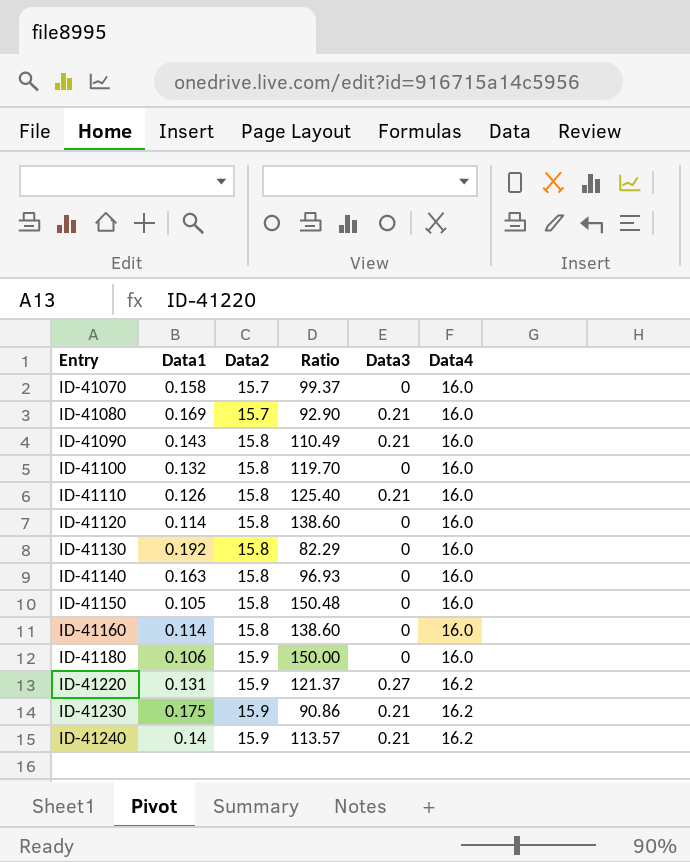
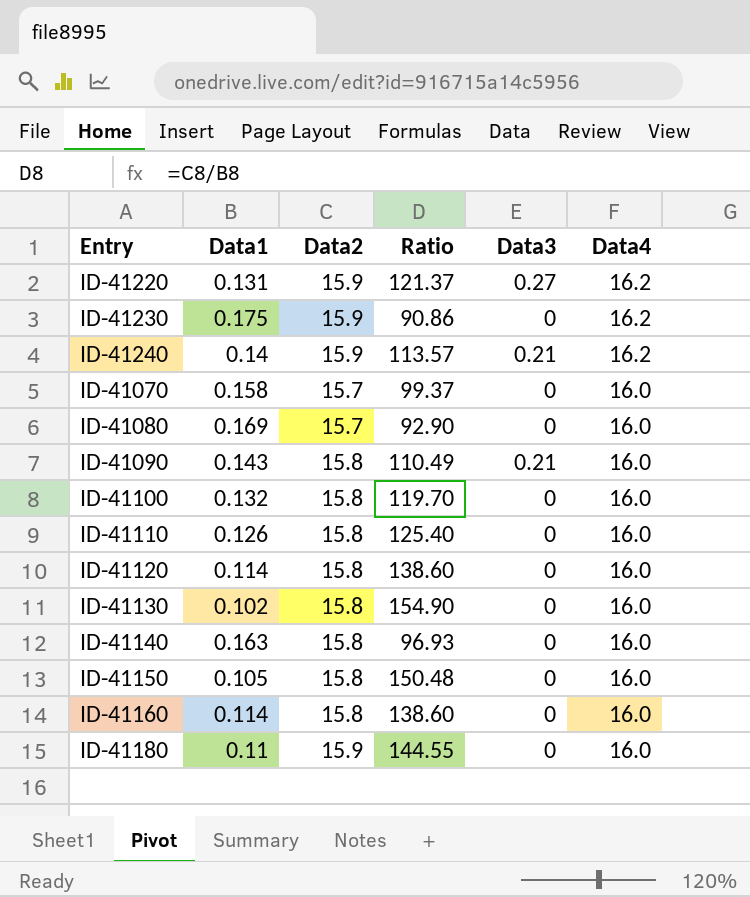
row order: Entry ascending -> Data4 descending
ID-41230 | Data3: 0.21 -> 0
ID-41080 | Data3: 0.21 -> 0
ID-41110 | Data3: 0.21 -> 0
ID-41130 | Data1: 0.192 -> 0.102
ID-41130 | Ratio: 82.29 -> 154.90
ID-41180 | Data1: 0.106 -> 0.11
ID-41180 | Ratio: 150.00 -> 144.55

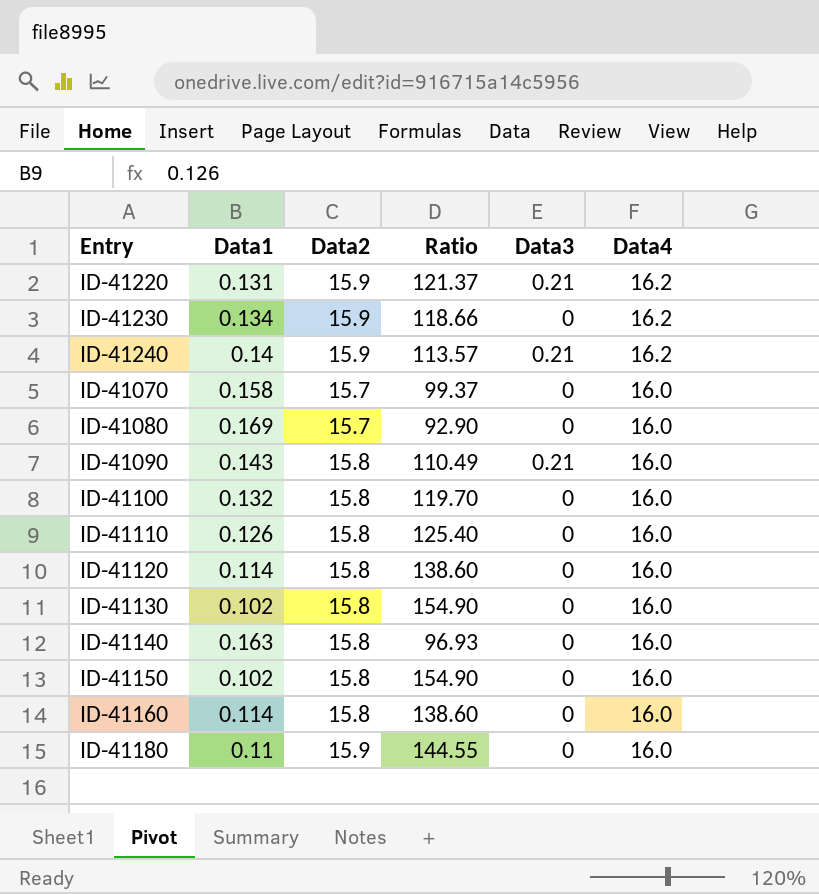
ID-41220 | Data3: 0.27 -> 0.21
ID-41230 | Data1: 0.175 -> 0.134
ID-41230 | Ratio: 90.86 -> 118.66
ID-41150 | Data1: 0.105 -> 0.102
ID-41150 | Ratio: 150.48 -> 154.90

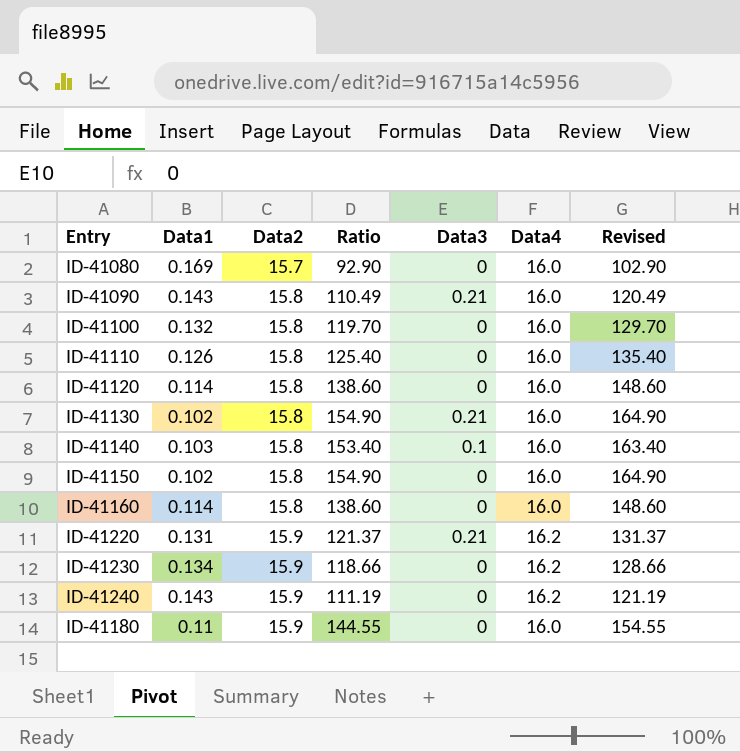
row order: Data4 descending -> Data2 ascending
column Revised | formula: none -> [Ratio] + 10
row ID-41070: 0.158 | 15.7 | 99.37 | 0 | 16.0 -> none
ID-41130 | Data3: 0 -> 0.21
ID-41140 | Data1: 0.163 -> 0.103
ID-41140 | Ratio: 96.93 -> 153.40
ID-41140 | Data3: 0 -> 0.1
ID-41240 | Data1: 0.14 -> 0.143
ID-41240 | Ratio: 113.57 -> 111.19
ID-41240 | Data3: 0.21 -> 0

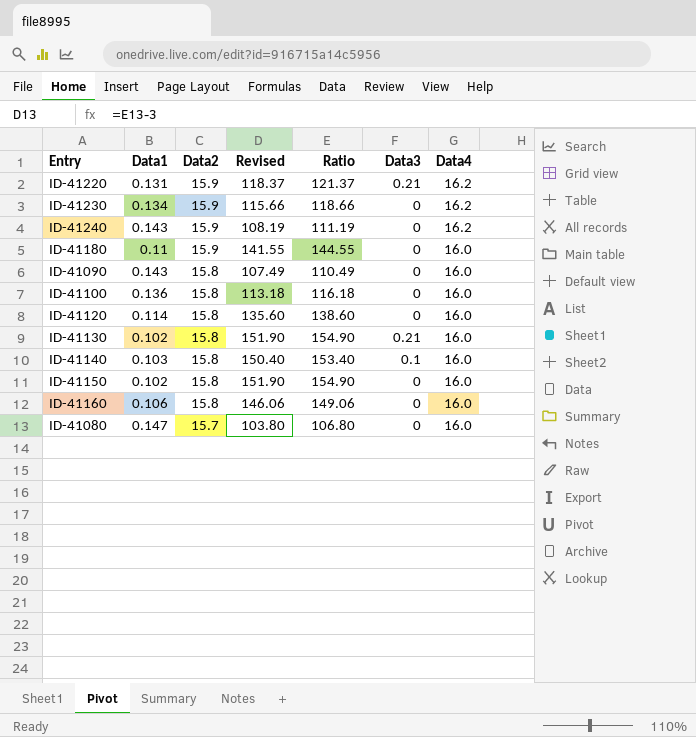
row order: Data2 ascending -> Data2 descending
column Revised | formula: [Ratio] + 10 -> [Ratio] - 3
column Revised | position: 7 -> 4
row ID-41110: 0.126 | 15.8 | 125.40 | 0 | 16.0 | 135.40 -> none
ID-41090 | Data3: 0.21 -> 0
ID-41100 | Data1: 0.132 -> 0.136
ID-41100 | Ratio: 119.70 -> 116.18
ID-41160 | Data1: 0.114 -> 0.106
ID-41160 | Ratio: 138.60 -> 149.06
ID-41080 | Data1: 0.169 -> 0.147
ID-41080 | Ratio: 92.90 -> 106.80

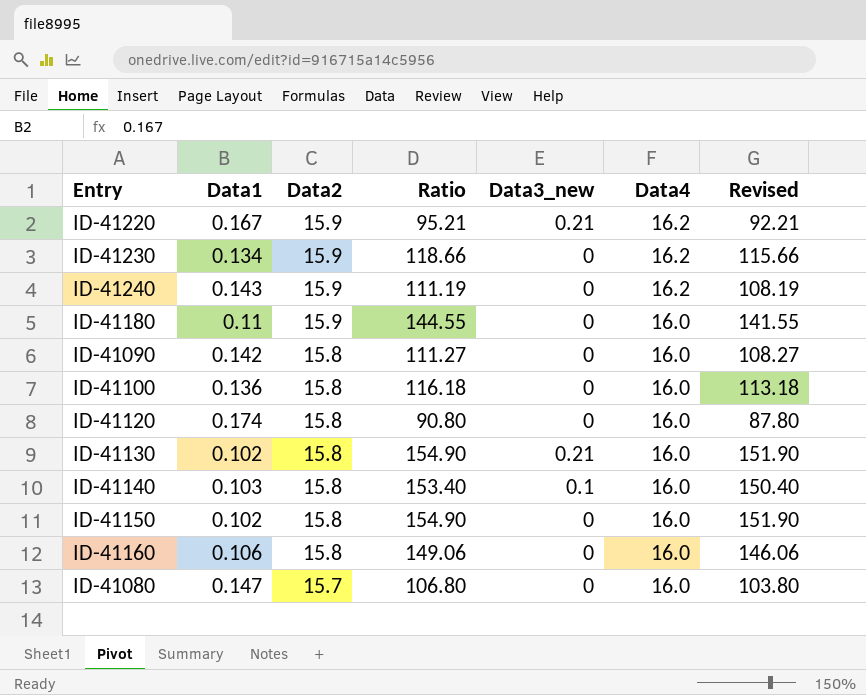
column name: Data3 -> Data3_new
column Revised | position: 4 -> 7
ID-41220 | Data1: 0.131 -> 0.167
ID-41220 | Ratio: 121.37 -> 95.21
ID-41220 | Revised: 118.37 -> 92.21
ID-41090 | Data1: 0.143 -> 0.142
ID-41090 | Ratio: 110.49 -> 111.27
ID-41090 | Revised: 107.49 -> 108.27
ID-41120 | Data1: 0.114 -> 0.174
ID-41120 | Ratio: 138.60 -> 90.80
ID-41120 | Revised: 135.60 -> 87.80

